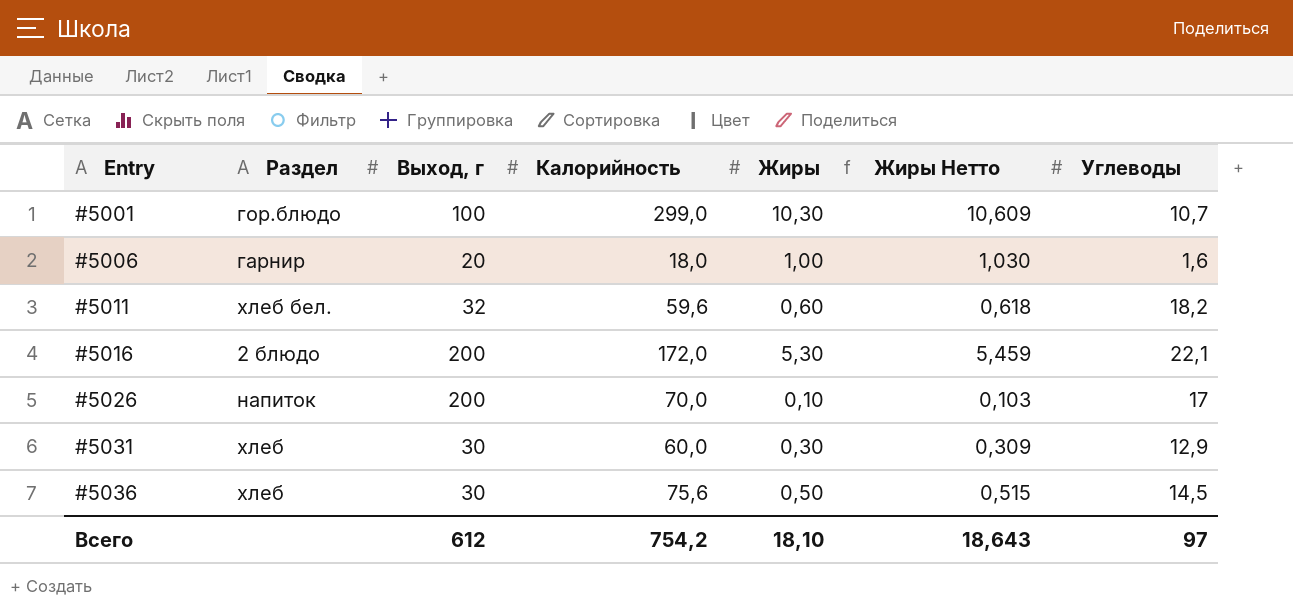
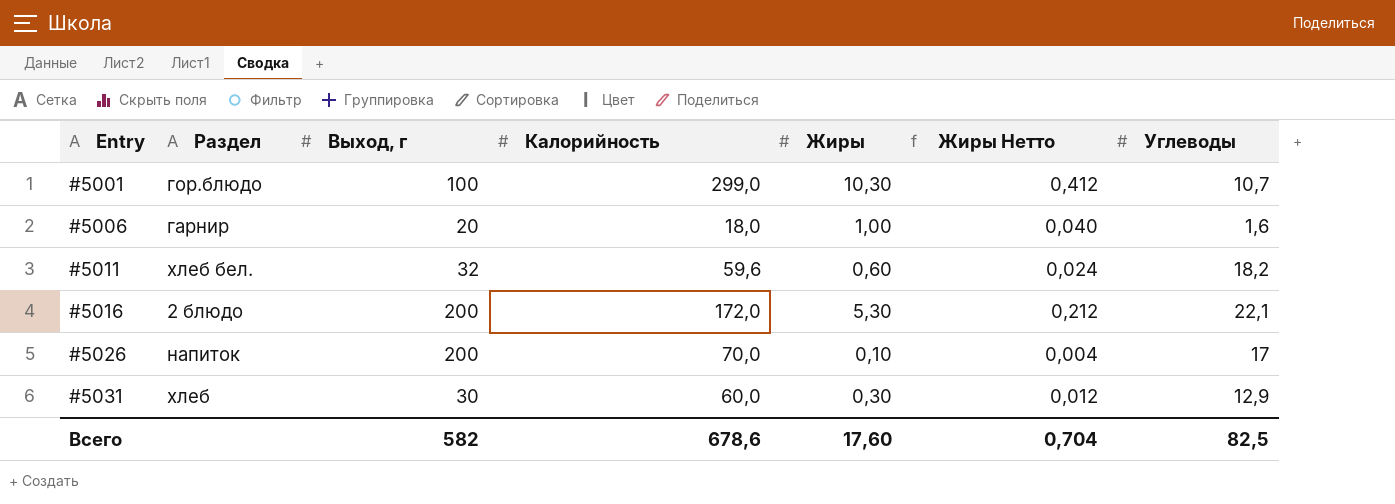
column Жиры Нетто | formula: [Жиры] * 1,03 -> [Жиры] * 0,04
row #5036: хлеб | 30 | 75,6 | 0,50 | 0,515 | 14,5 -> none
Всего | Выход, г: 612 -> 582
Всего | Калорийность: 754,2 -> 678,6
Всего | Жиры: 18,10 -> 17,60
Всего | Жиры Нетто: 18,643 -> 0,704
Всего | Углеводы: 97 -> 82,5

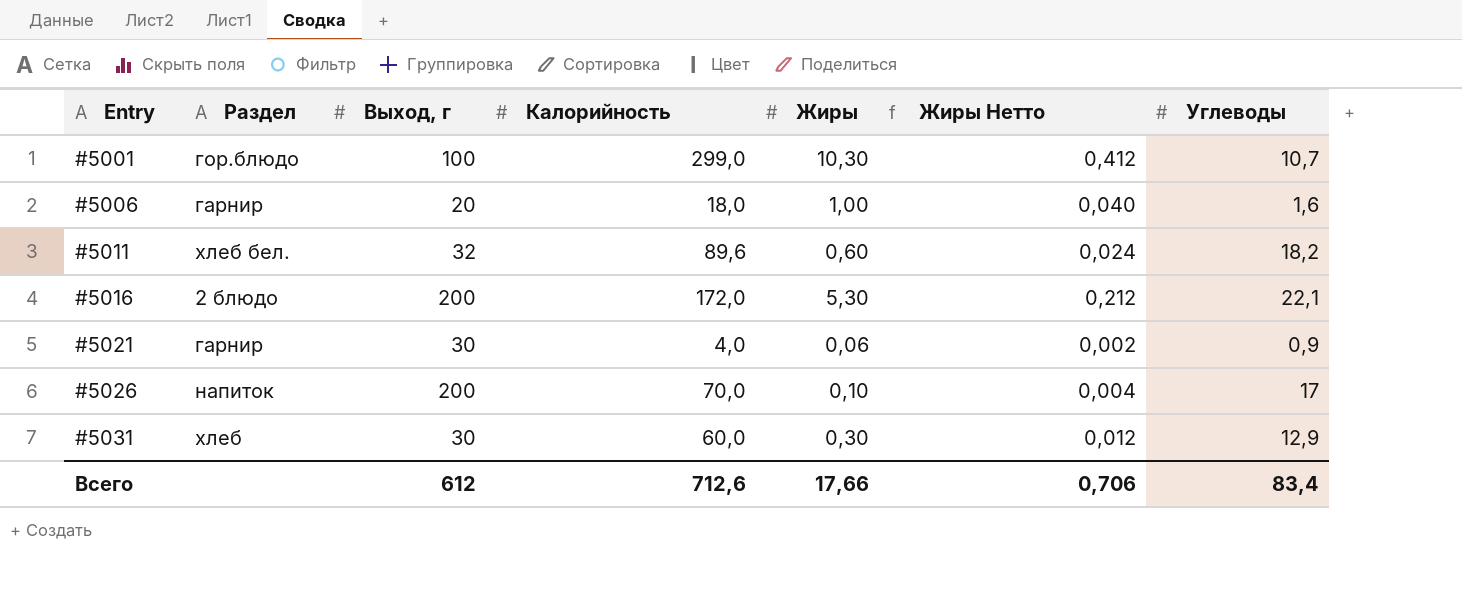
#5011 | Калорийность: 59,6 -> 89,6
row #5021: none -> гарнир | 30 | 4,0 | 0,06 | 0,002 | 0,9
Всего | Выход, г: 582 -> 612
Всего | Калорийность: 678,6 -> 712,6
Всего | Жиры: 17,60 -> 17,66
Всего | Жиры Нетто: 0,704 -> 0,706
Всего | Углеводы: 82,5 -> 83,4

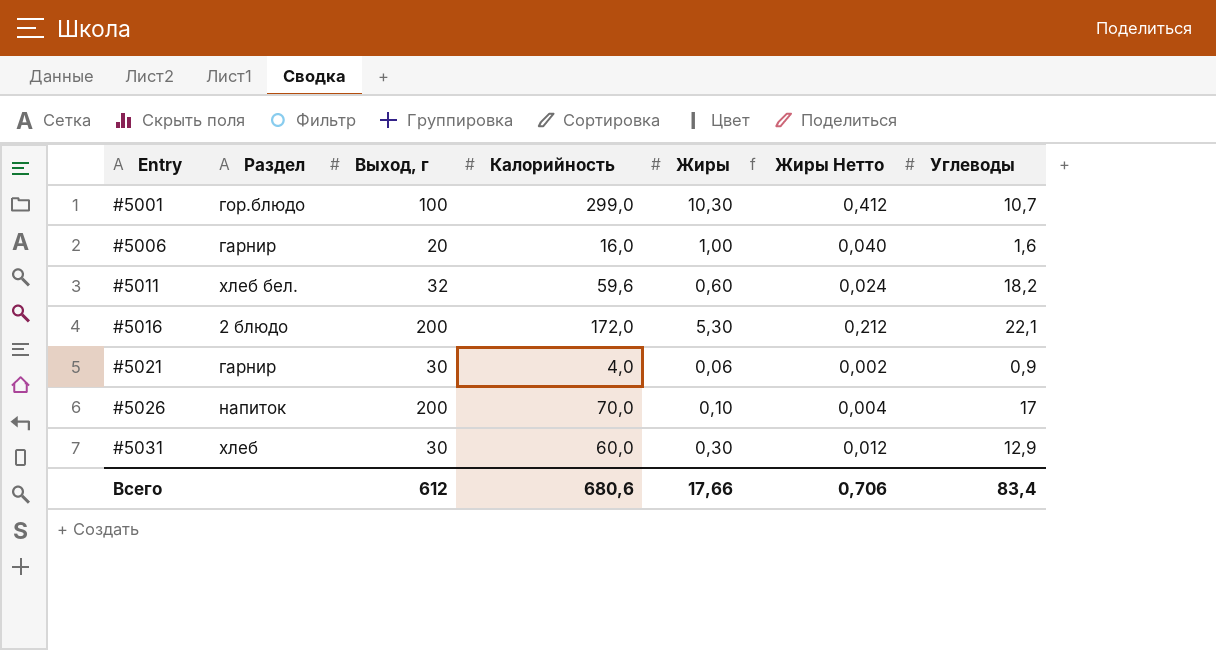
#5006 | Калорийность: 18,0 -> 16,0
#5011 | Калорийность: 89,6 -> 59,6
Всего | Калорийность: 712,6 -> 680,6

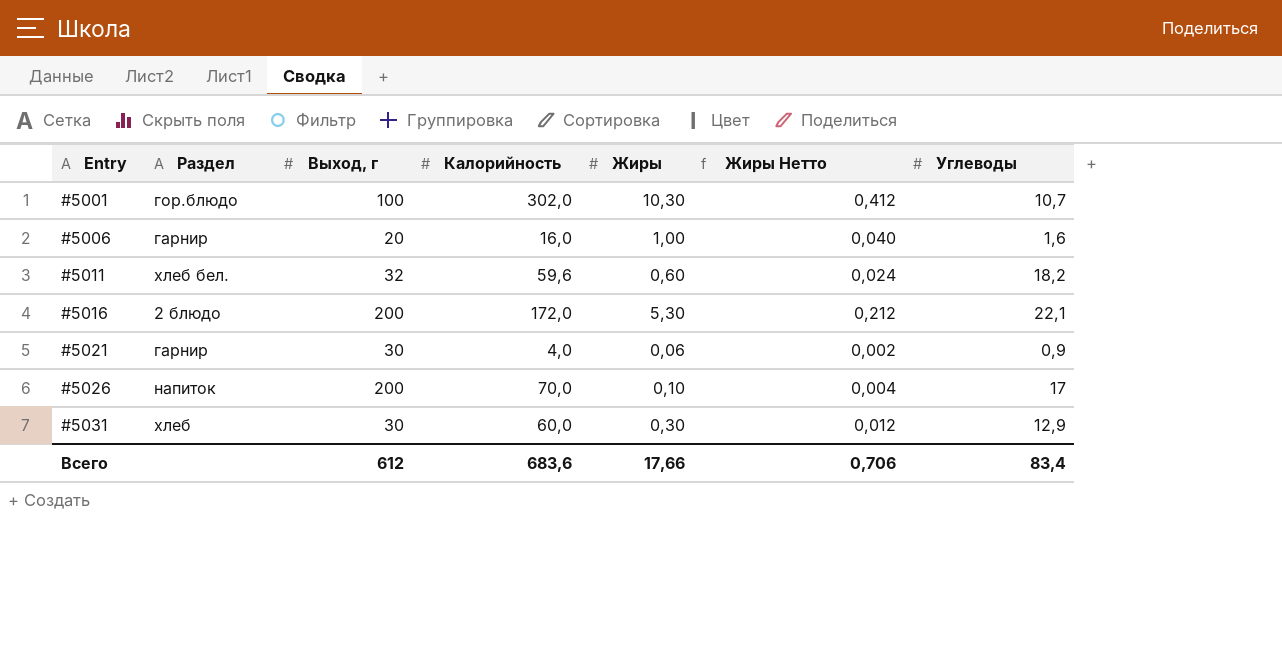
#5001 | Калорийность: 299,0 -> 302,0
Всего | Калорийность: 680,6 -> 683,6

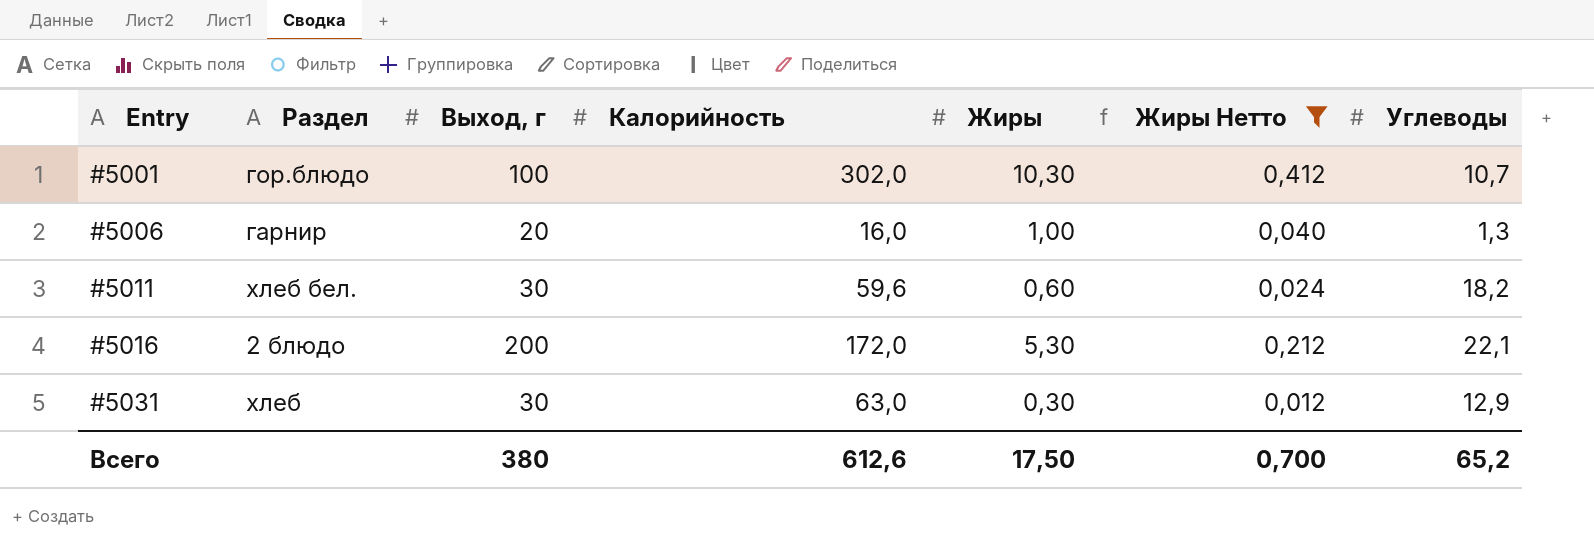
filter: none -> Жиры Нетто >= 0,012
#5006 | Углеводы: 1,6 -> 1,3
#5011 | Выход, г: 32 -> 30
#5031 | Калорийность: 60,0 -> 63,0
Всего | Выход, г: 612 -> 380
Всего | Калорийность: 683,6 -> 612,6
Всего | Жиры: 17,66 -> 17,50
Всего | Жиры Нетто: 0,706 -> 0,700
Всего | Углеводы: 83,4 -> 65,2

